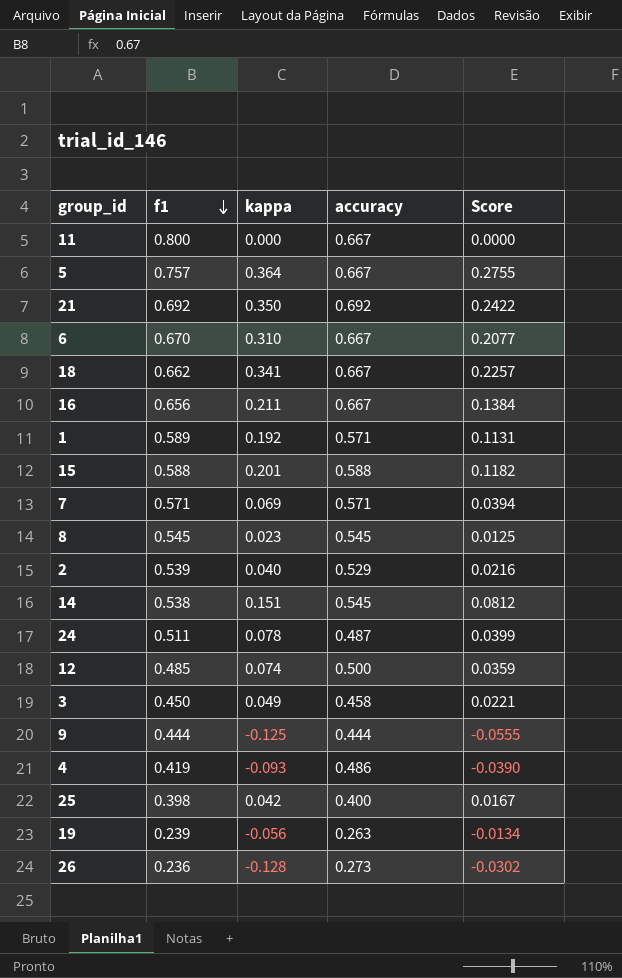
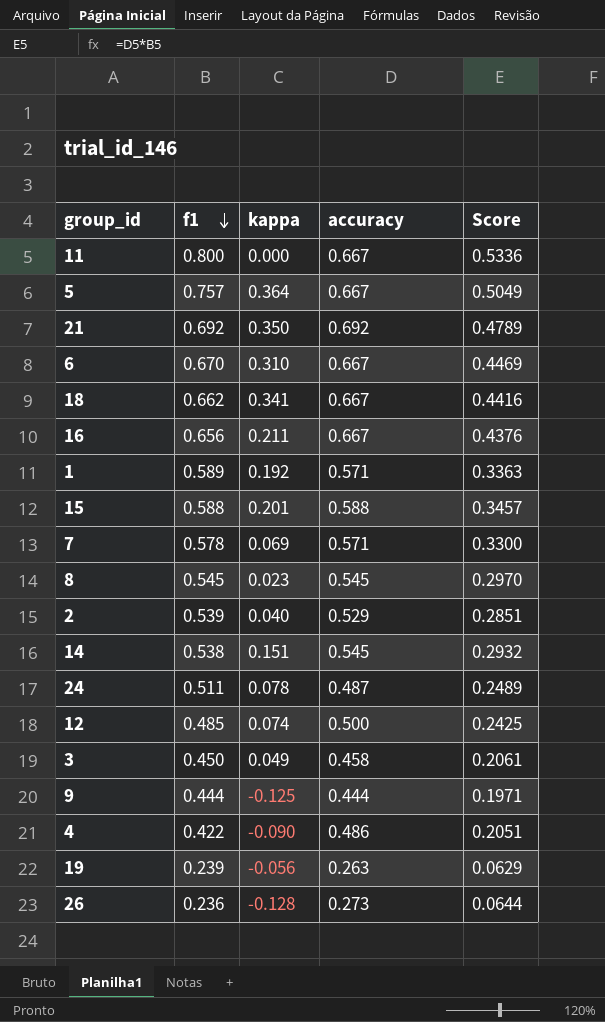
column Score | formula: [f1] * [kappa] -> [f1] * [accuracy]
row 25: 0.398 | 0.042 | 0.400 | 0.0167 -> none
7 | f1: 0.571 -> 0.578
4 | f1: 0.419 -> 0.422
4 | kappa: -0.093 -> -0.090

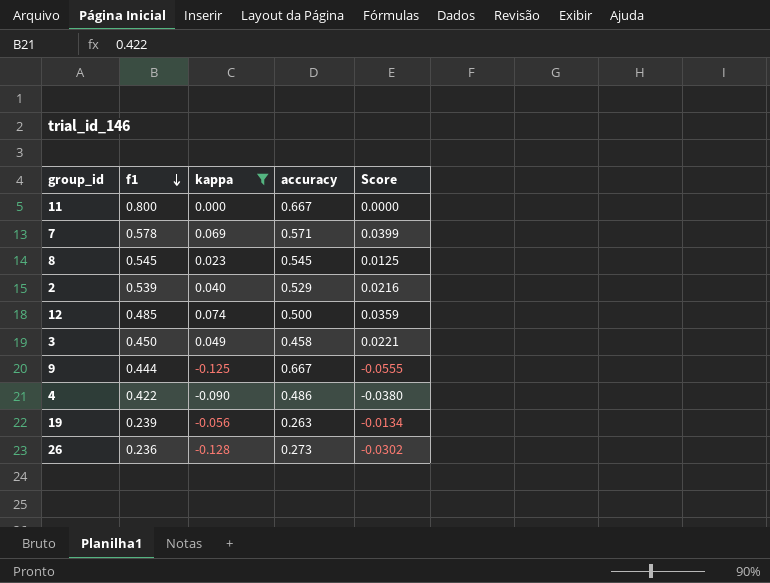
filter: none -> kappa <= 0.074
column Score | formula: [f1] * [accuracy] -> [f1] * [kappa]
9 | accuracy: 0.444 -> 0.667

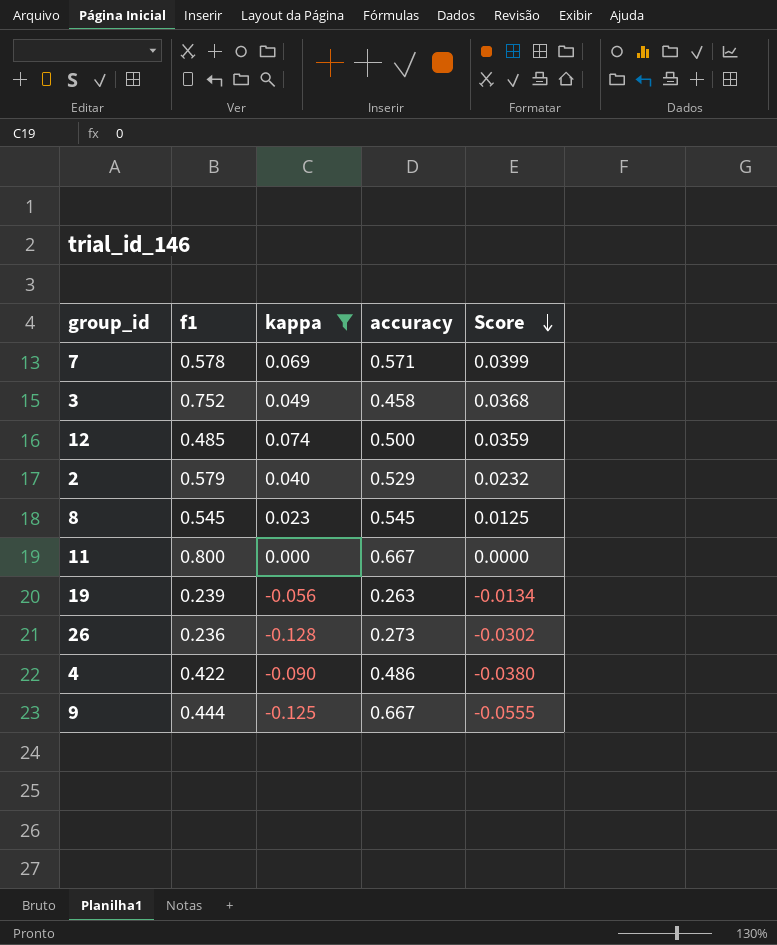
row order: f1 descending -> Score descending
3 | f1: 0.450 -> 0.752
3 | Score: 0.0221 -> 0.0368
2 | f1: 0.539 -> 0.579
2 | Score: 0.0216 -> 0.0232

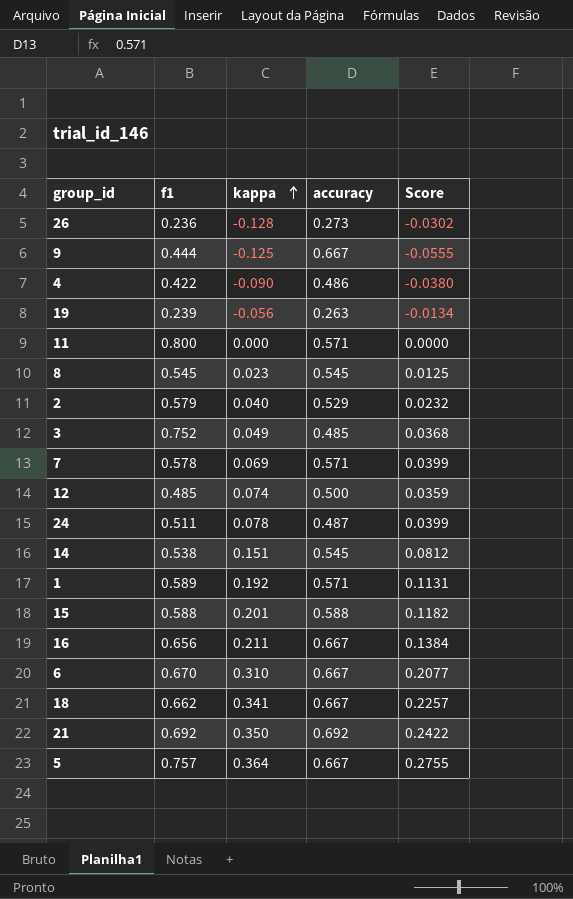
filter: kappa <= 0.074 -> none
row order: Score descending -> kappa ascending
11 | accuracy: 0.667 -> 0.571
3 | accuracy: 0.458 -> 0.485

